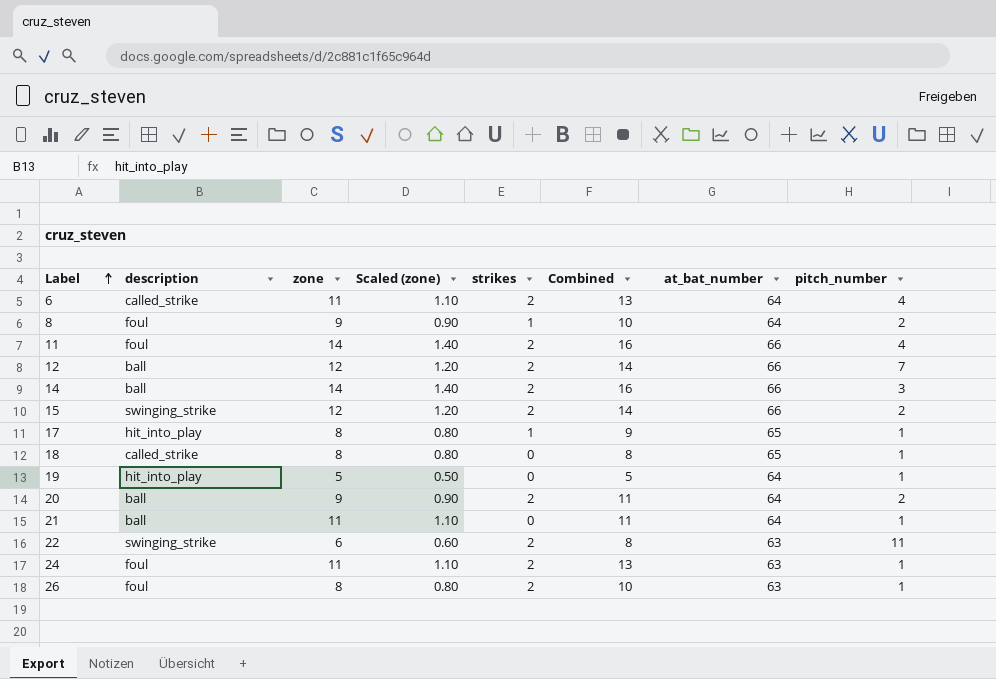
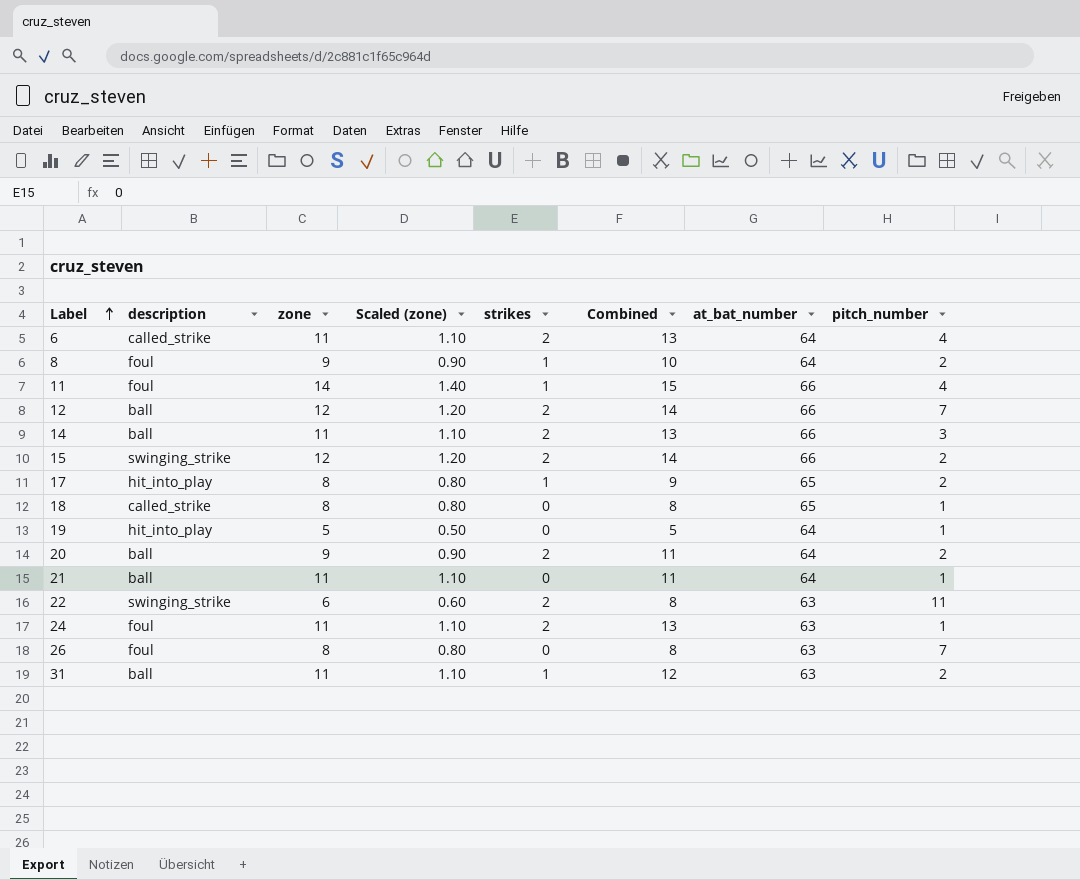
11 | strikes: 2 -> 1
11 | Combined: 16 -> 15
14 | zone: 14 -> 11
14 | Scaled (zone): 1.40 -> 1.10
14 | Combined: 16 -> 13
17 | pitch_number: 1 -> 2
26 | strikes: 2 -> 0
26 | Combined: 10 -> 8
26 | pitch_number: 1 -> 7
row 31: none -> ball | 11 | 1.10 | 1 | 12 | 63 | 2

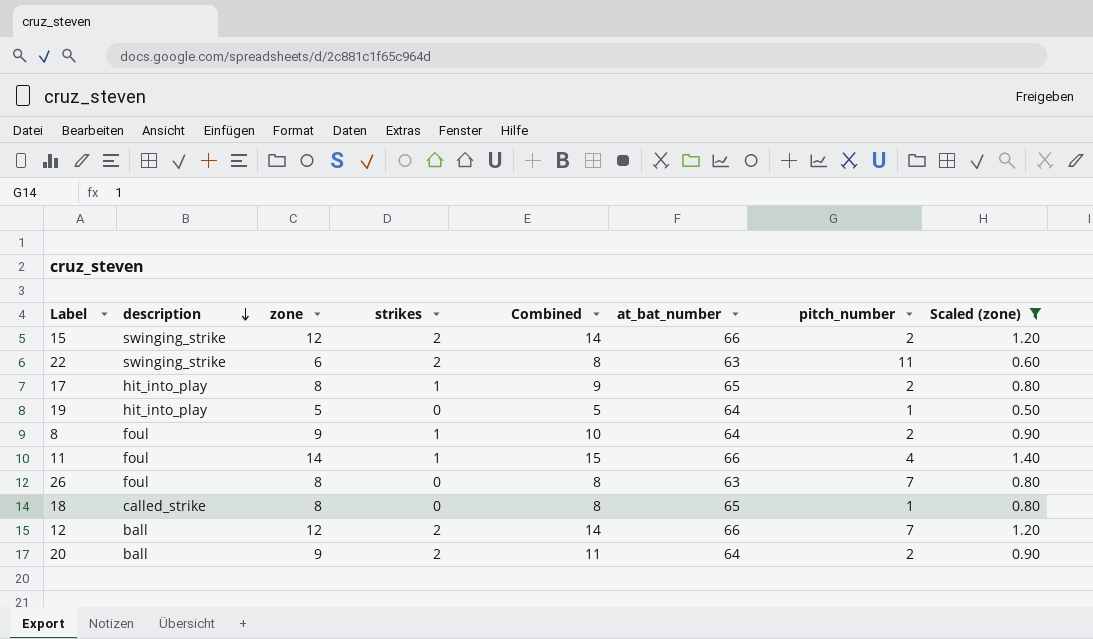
filter: none -> Scaled (zone) != 1.10
row order: Label ascending -> description descending
column Scaled (zone) | position: 4 -> 8

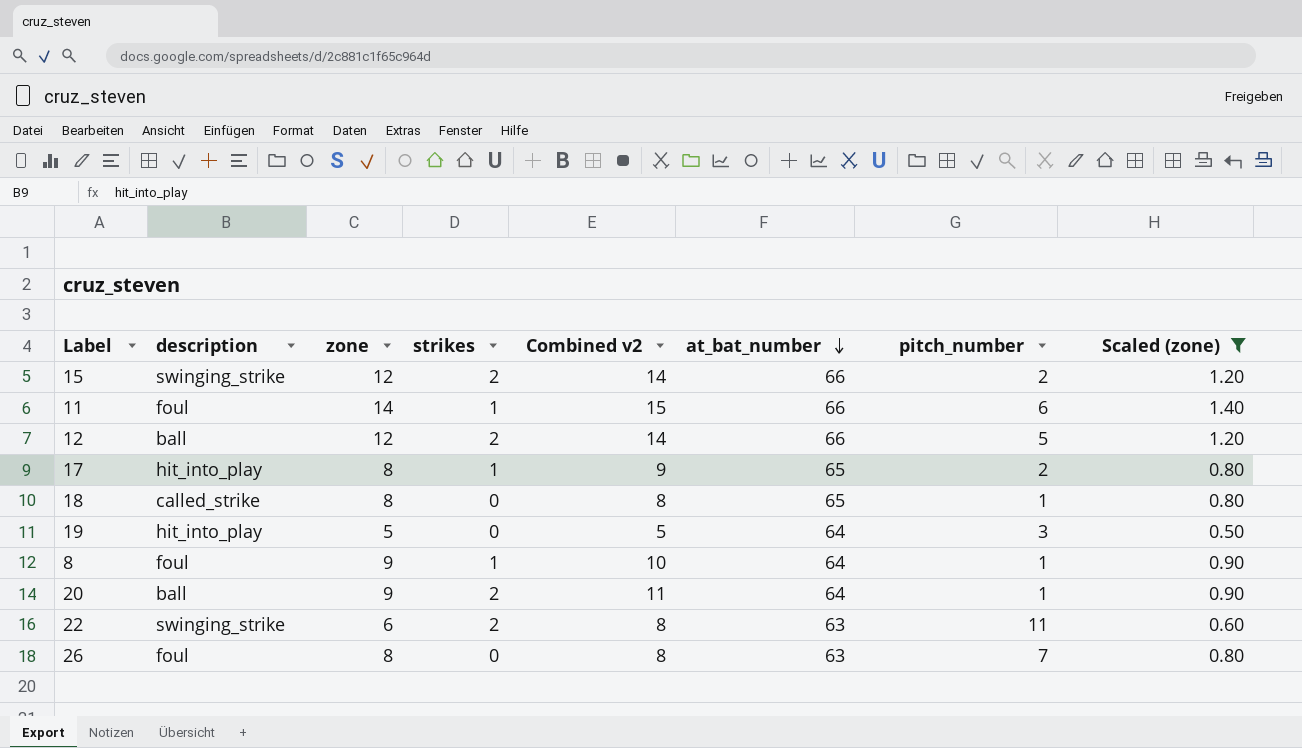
row order: description descending -> at_bat_number descending
column name: Combined -> Combined v2
11 | pitch_number: 4 -> 6
12 | pitch_number: 7 -> 5
19 | pitch_number: 1 -> 3
8 | pitch_number: 2 -> 1
20 | pitch_number: 2 -> 1

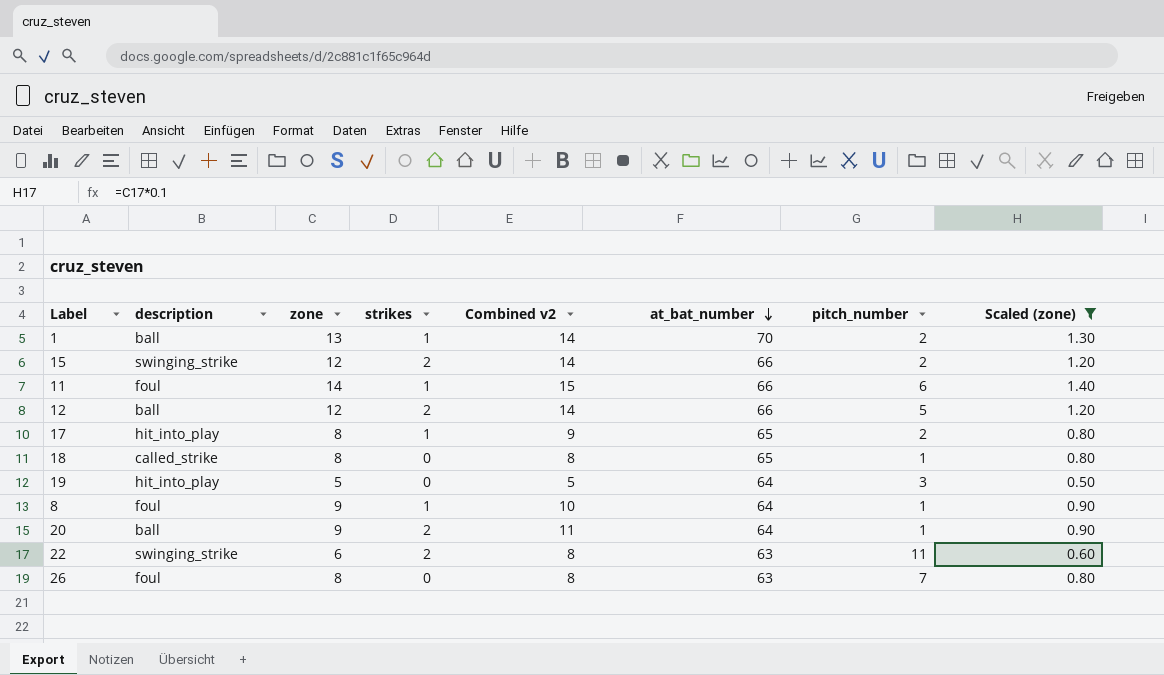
row 1: none -> ball | 13 | 1 | 14 | 70 | 2 | 1.30

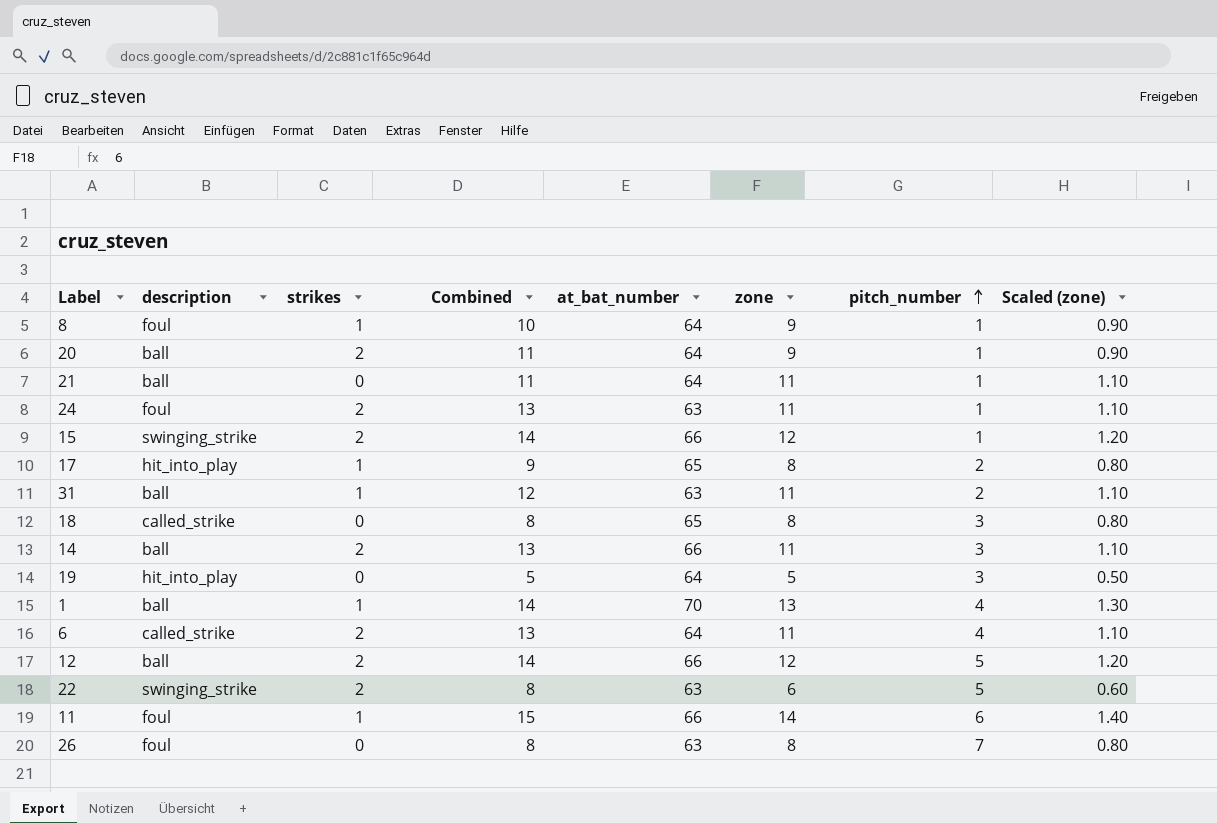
filter: Scaled (zone) != 1.10 -> none
row order: at_bat_number descending -> pitch_number ascending
column name: Combined v2 -> Combined
column zone | position: 3 -> 6
15 | pitch_number: 2 -> 1
18 | pitch_number: 1 -> 3
1 | pitch_number: 2 -> 4
22 | pitch_number: 11 -> 5

